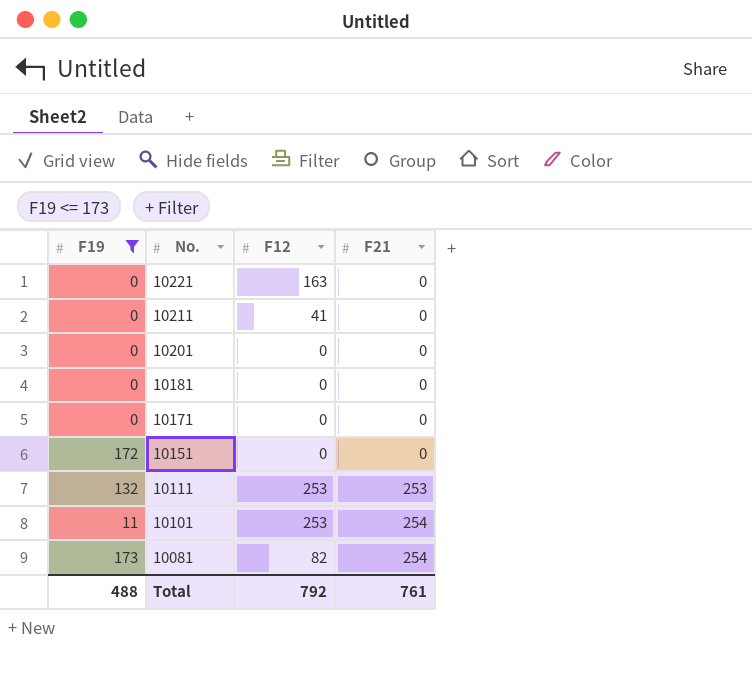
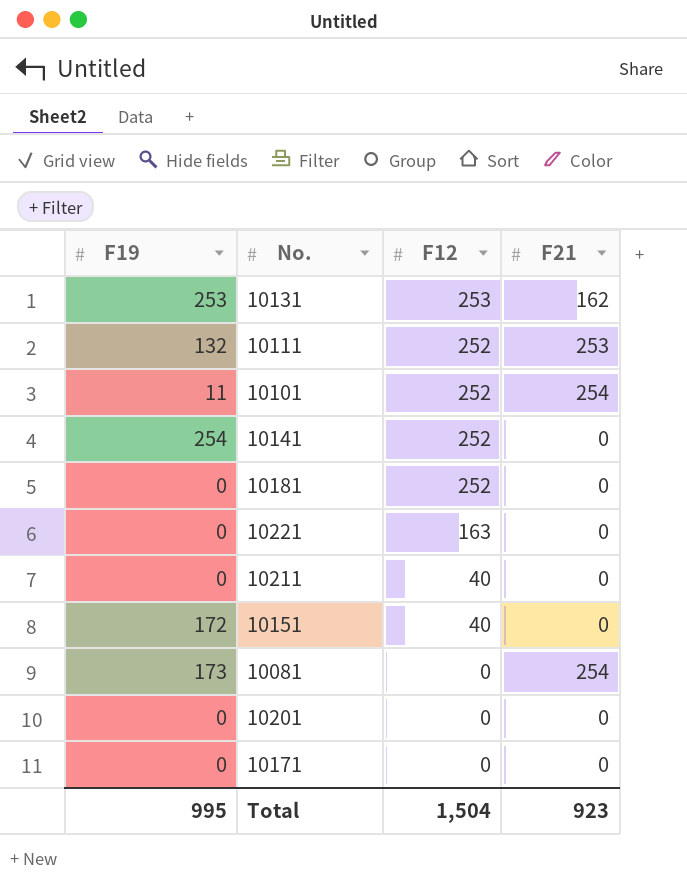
filter: F19 <= 173 -> none
row order: No. descending -> F12 descending
10111 | F12: 253 -> 252
10101 | F12: 253 -> 252
10181 | F12: 0 -> 252
10211 | F12: 41 -> 40
10151 | F12: 0 -> 40
10081 | F12: 82 -> 0
Total | F19: 488 -> 995
Total | F12: 792 -> 1,504
Total | F21: 761 -> 923

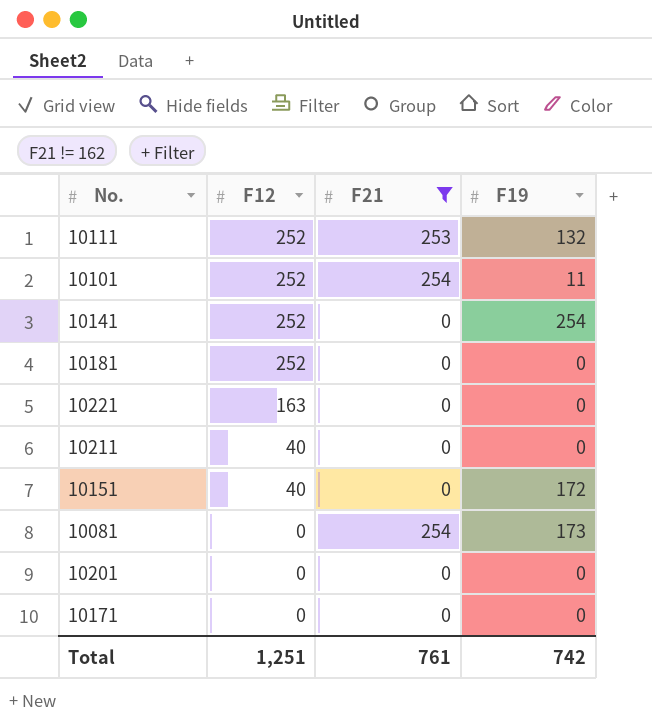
filter: none -> F21 != 162
column F19 | position: 1 -> 4
Total | F12: 1,504 -> 1,251
Total | F21: 923 -> 761
Total | F19: 995 -> 742

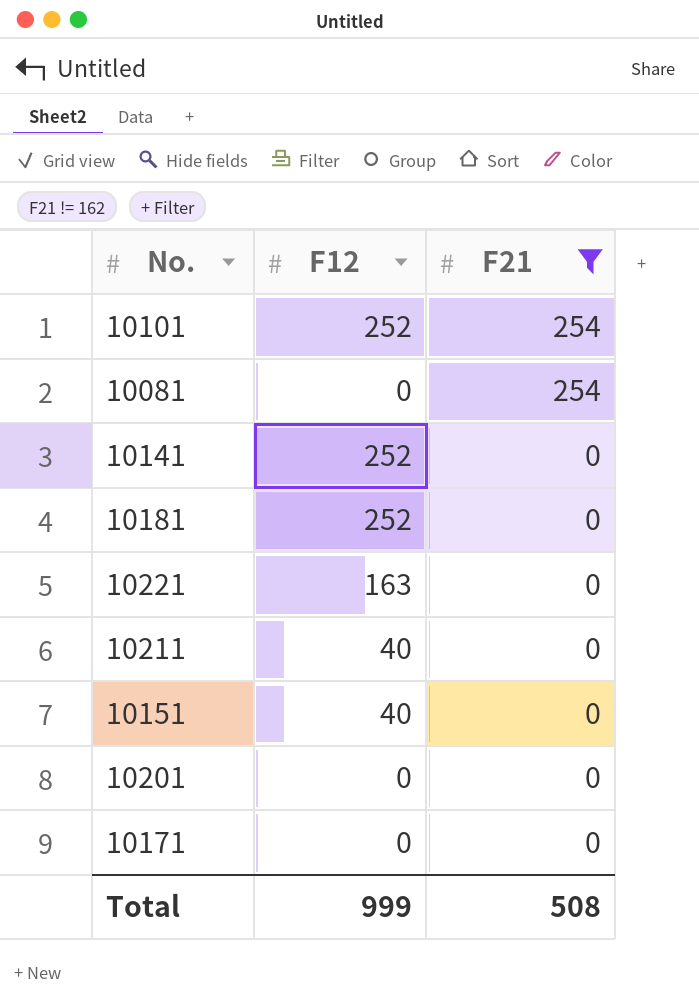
row order: F12 descending -> F21 descending
column F19 | position: 4 -> none
row 10111: 252 | 253 | 132 -> none
Total | F12: 1,251 -> 999
Total | F21: 761 -> 508

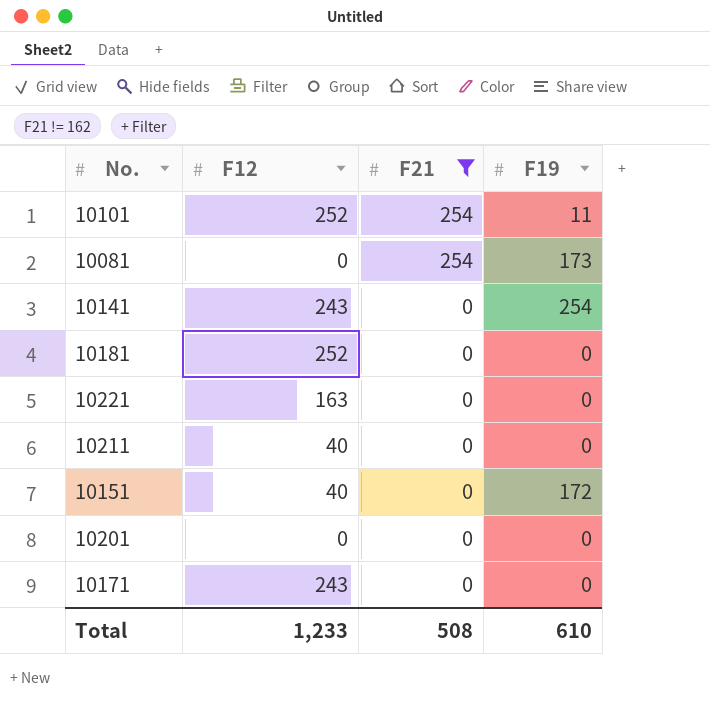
column F19 | position: none -> 4
10141 | F12: 252 -> 243
10171 | F12: 0 -> 243
Total | F12: 999 -> 1,233

